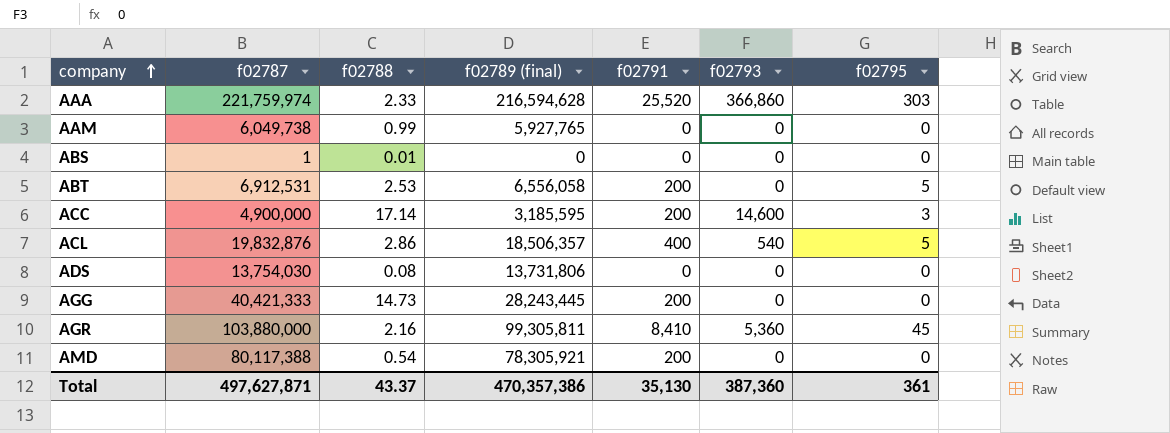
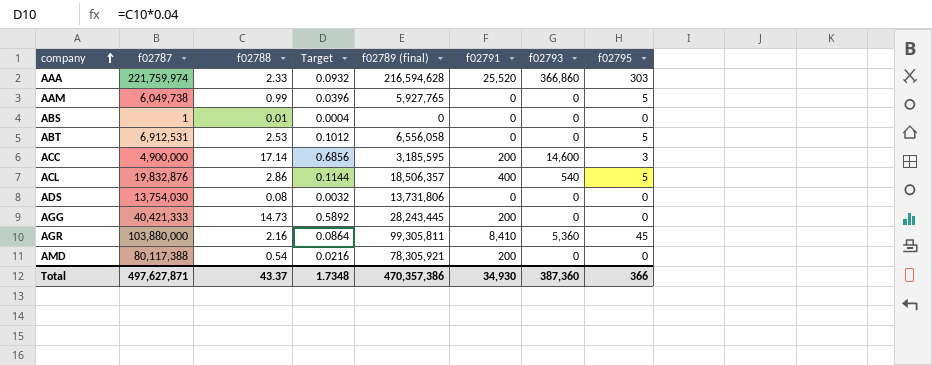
column Target | formula: none -> [f02788] * 0.04
AAM | f02795: 0 -> 5
ABT | f02791: 200 -> 0
Total | f02791: 35,130 -> 34,930
Total | f02795: 361 -> 366

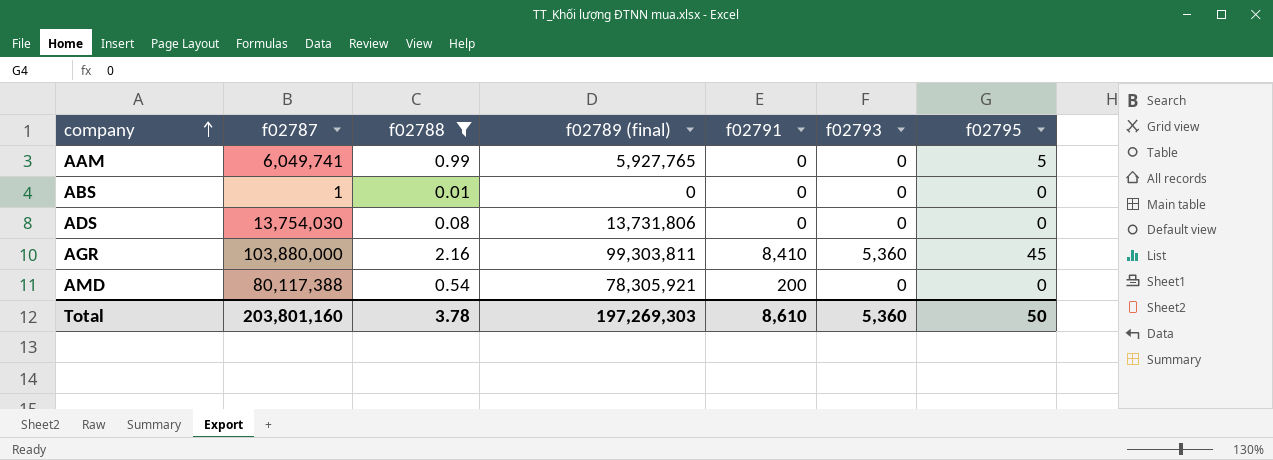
filter: none -> f02788 <= 2.16
column Target | formula: [f02788] * 0.04 -> none
AAM | f02787: 6,049,738 -> 6,049,741
AGR | f02789 (final): 99,305,811 -> 99,303,811
Total | f02787: 497,627,871 -> 203,801,160
Total | f02788: 43.37 -> 3.78
Total | f02789 (final): 470,357,386 -> 197,269,303
Total | f02791: 34,930 -> 8,610
Total | f02793: 387,360 -> 5,360
Total | f02795: 366 -> 50

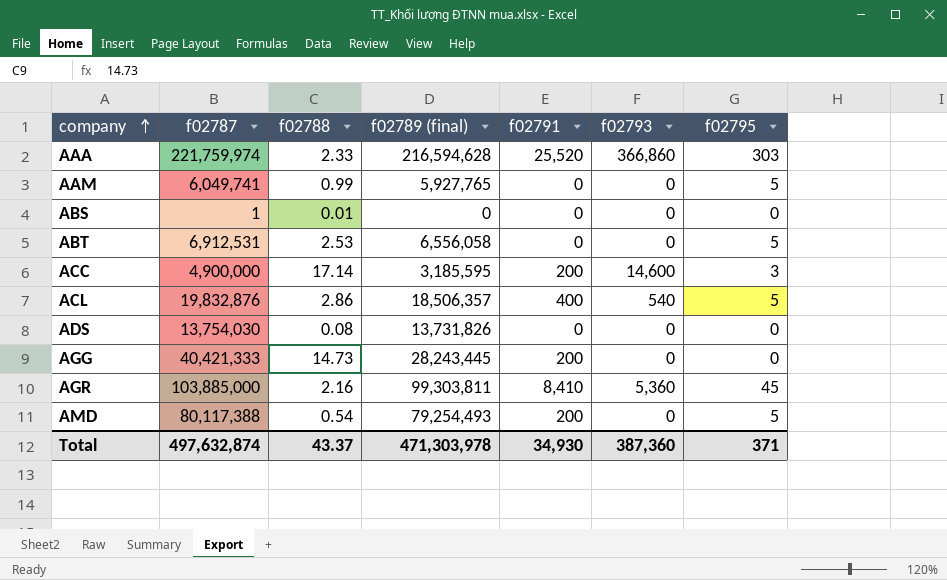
filter: f02788 <= 2.16 -> none
ADS | f02789 (final): 13,731,806 -> 13,731,826
AGR | f02787: 103,880,000 -> 103,885,000
AMD | f02789 (final): 78,305,921 -> 79,254,493
AMD | f02795: 0 -> 5
Total | f02787: 203,801,160 -> 497,632,874
Total | f02788: 3.78 -> 43.37
Total | f02789 (final): 197,269,303 -> 471,303,978
Total | f02791: 8,610 -> 34,930
Total | f02793: 5,360 -> 387,360
Total | f02795: 50 -> 371

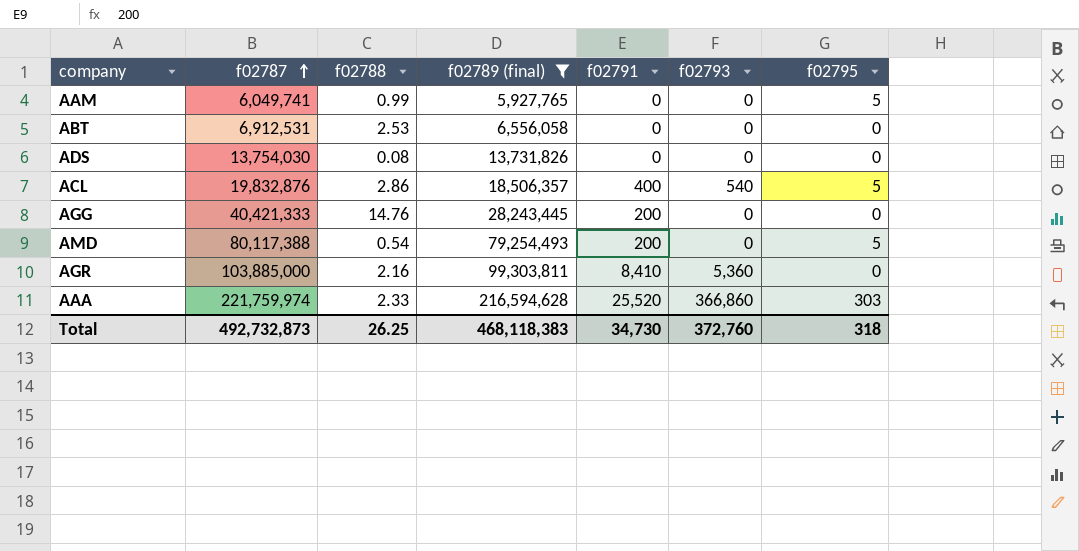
filter: none -> f02789 (final) >= 5,927,765
row order: company ascending -> f02787 ascending
ABT | f02795: 5 -> 0
AGG | f02788: 14.73 -> 14.76
AGR | f02795: 45 -> 0
Total | f02787: 497,632,874 -> 492,732,873
Total | f02788: 43.37 -> 26.25
Total | f02789 (final): 471,303,978 -> 468,118,383
Total | f02791: 34,930 -> 34,730
Total | f02793: 387,360 -> 372,760
Total | f02795: 371 -> 318

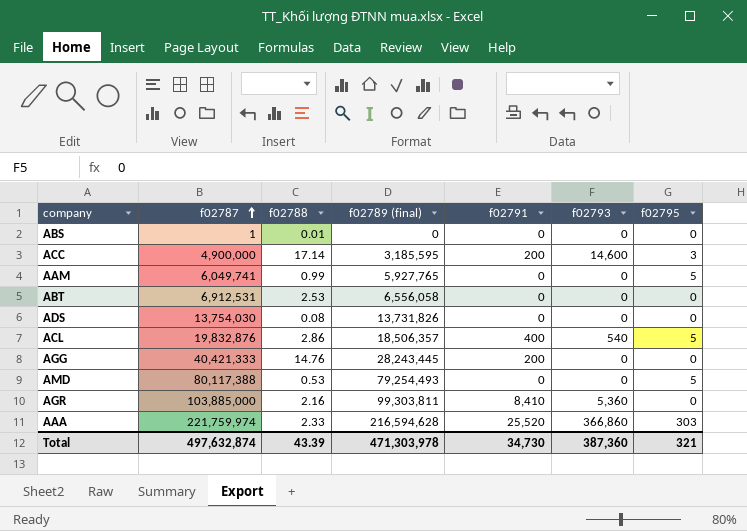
filter: f02789 (final) >= 5,927,765 -> none
AMD | f02788: 0.54 -> 0.53
AMD | f02791: 200 -> 0
Total | f02787: 492,732,873 -> 497,632,874
Total | f02788: 26.25 -> 43.39
Total | f02789 (final): 468,118,383 -> 471,303,978
Total | f02793: 372,760 -> 387,360
Total | f02795: 318 -> 321

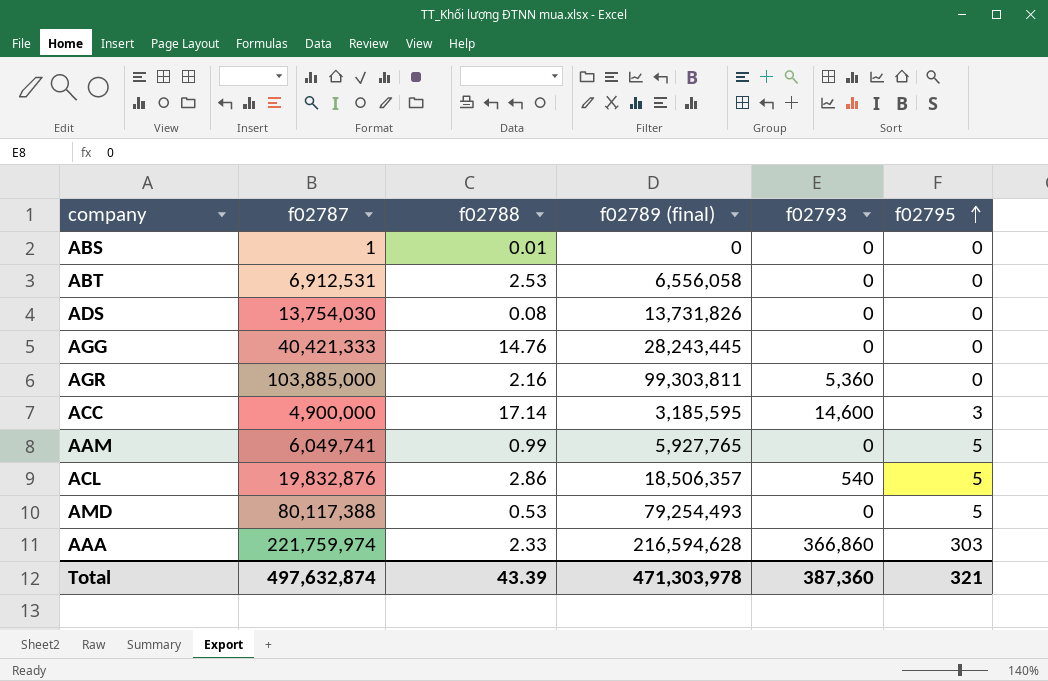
row order: f02787 ascending -> f02795 ascending
column f02791 | position: 5 -> none

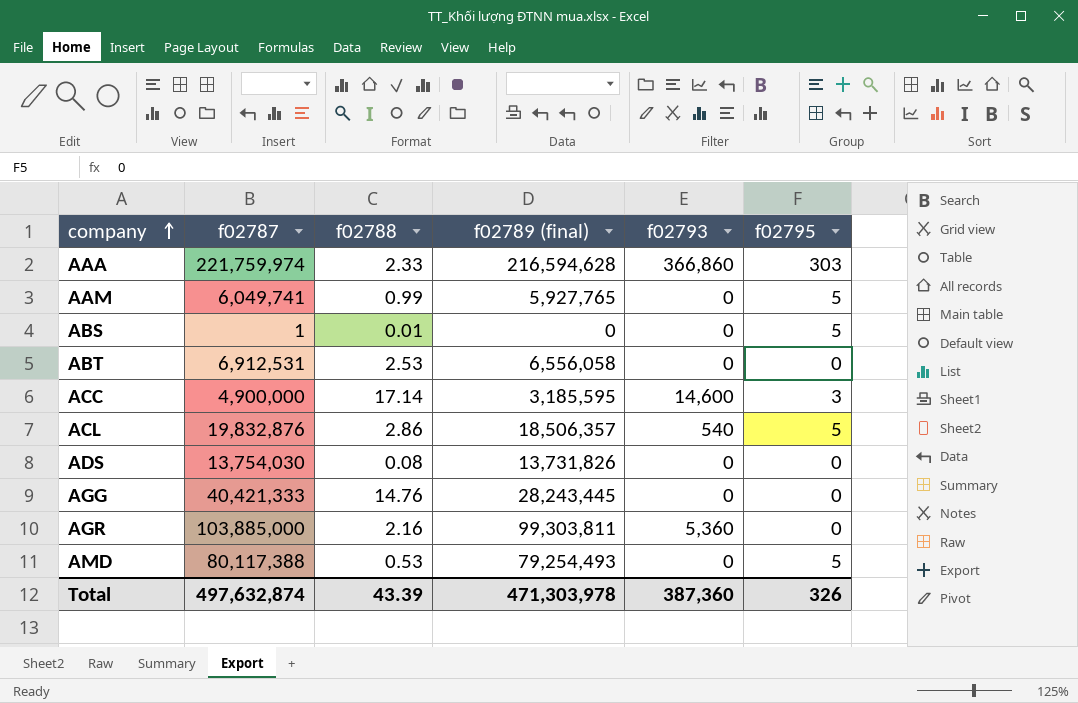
row order: f02795 ascending -> company ascending
ABS | f02795: 0 -> 5
Total | f02795: 321 -> 326

